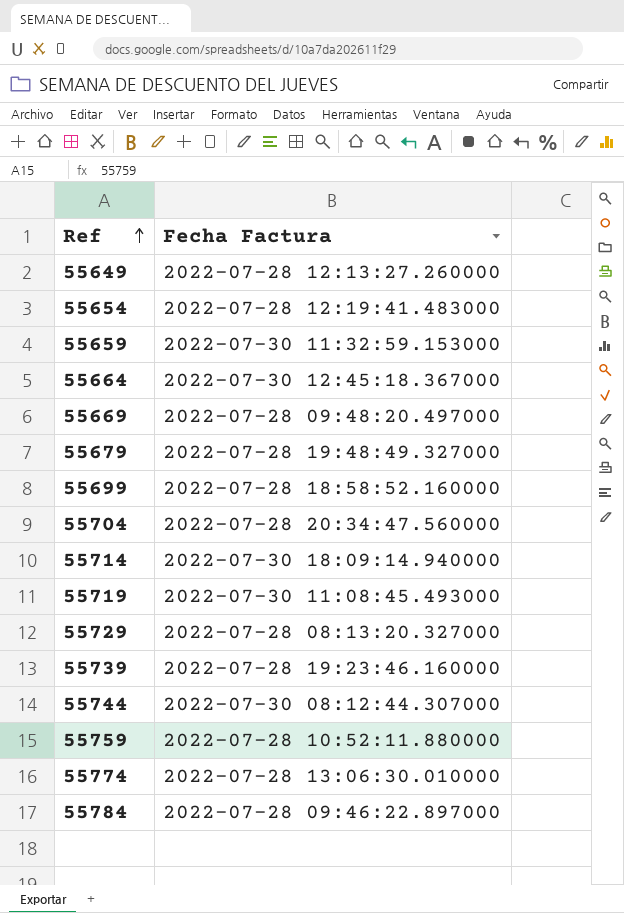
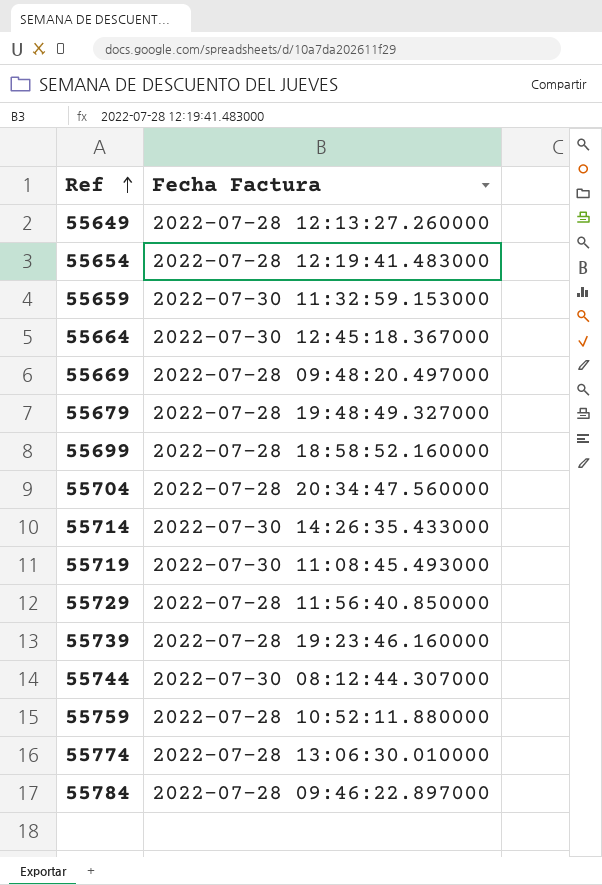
55714 | Fecha Factura: 2022-07-30 18:09:14.940000 -> 2022-07-30 14:26:35.433000
55729 | Fecha Factura: 2022-07-28 08:13:20.327000 -> 2022-07-28 11:56:40.850000

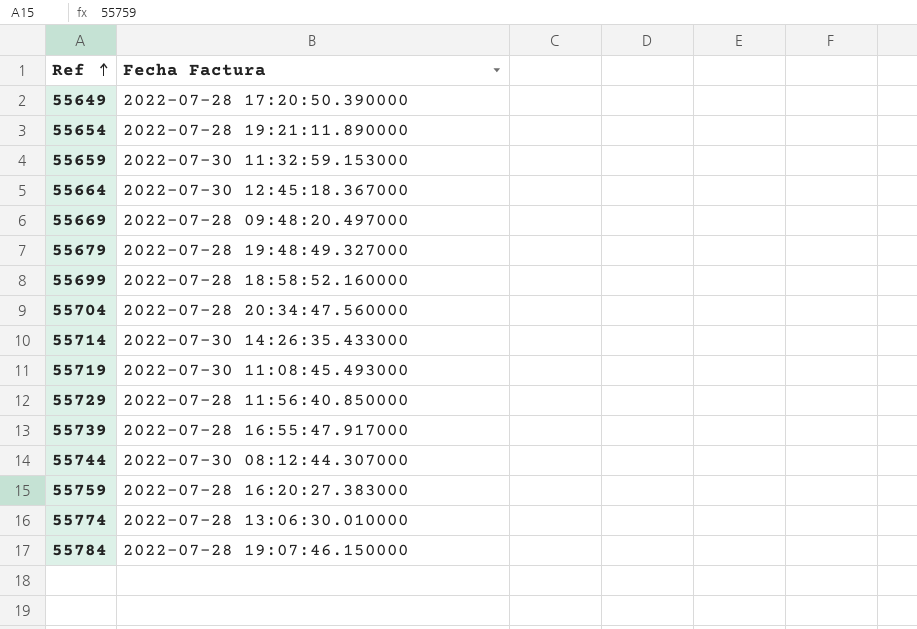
55649 | Fecha Factura: 2022-07-28 12:13:27.260000 -> 2022-07-28 17:20:50.390000
55654 | Fecha Factura: 2022-07-28 12:19:41.483000 -> 2022-07-28 19:21:11.890000
55739 | Fecha Factura: 2022-07-28 19:23:46.160000 -> 2022-07-28 16:55:47.917000
55759 | Fecha Factura: 2022-07-28 10:52:11.880000 -> 2022-07-28 16:20:27.383000
55784 | Fecha Factura: 2022-07-28 09:46:22.897000 -> 2022-07-28 19:07:46.150000

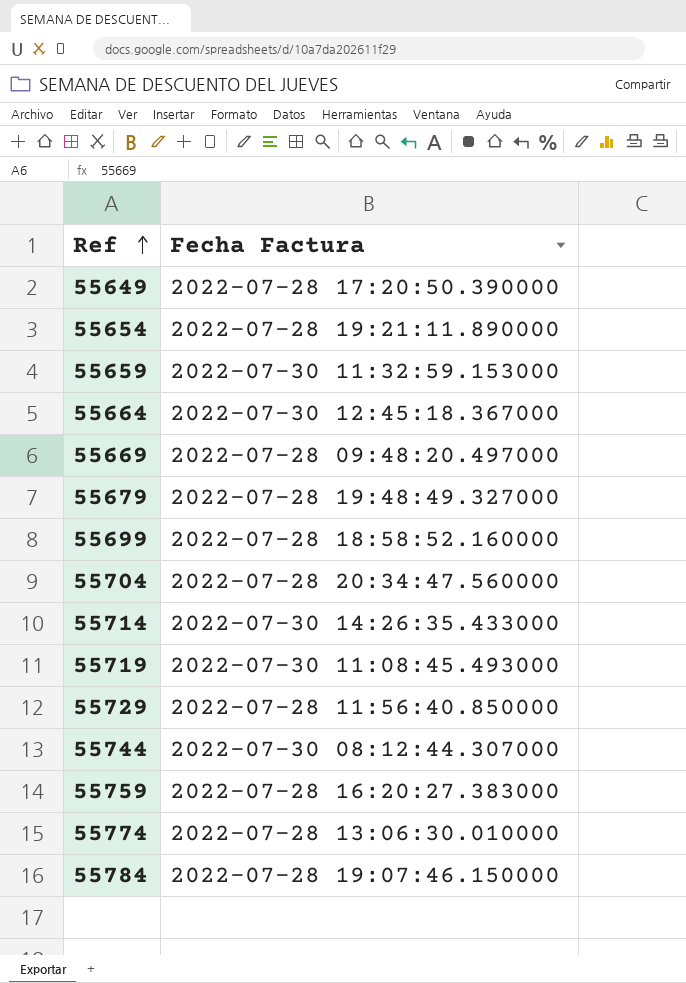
row 55739: 2022-07-28 16:55:47.917000 -> none

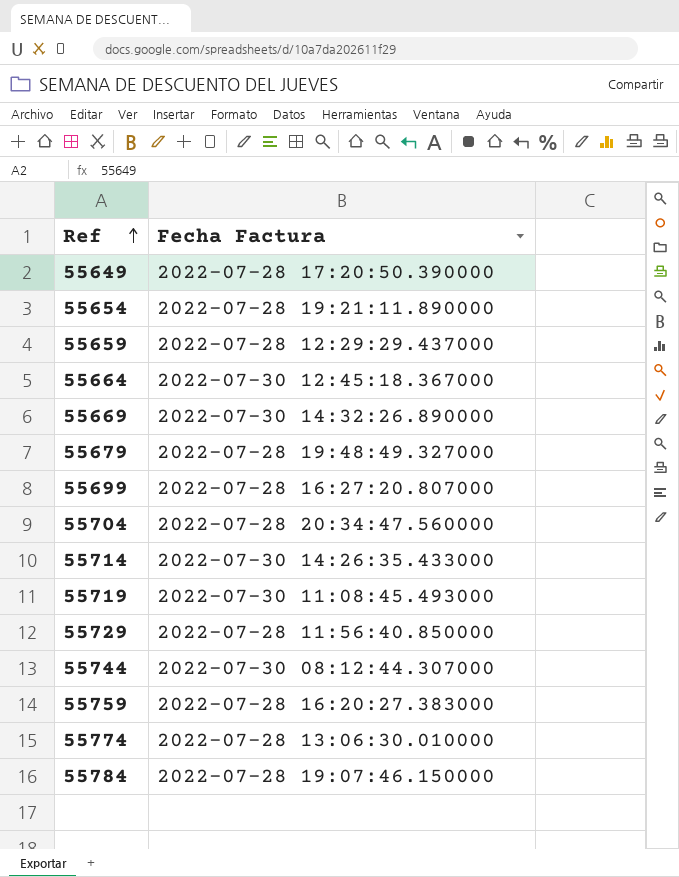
55659 | Fecha Factura: 2022-07-30 11:32:59.153000 -> 2022-07-28 12:29:29.437000
55669 | Fecha Factura: 2022-07-28 09:48:20.497000 -> 2022-07-30 14:32:26.890000
55699 | Fecha Factura: 2022-07-28 18:58:52.160000 -> 2022-07-28 16:27:20.807000

